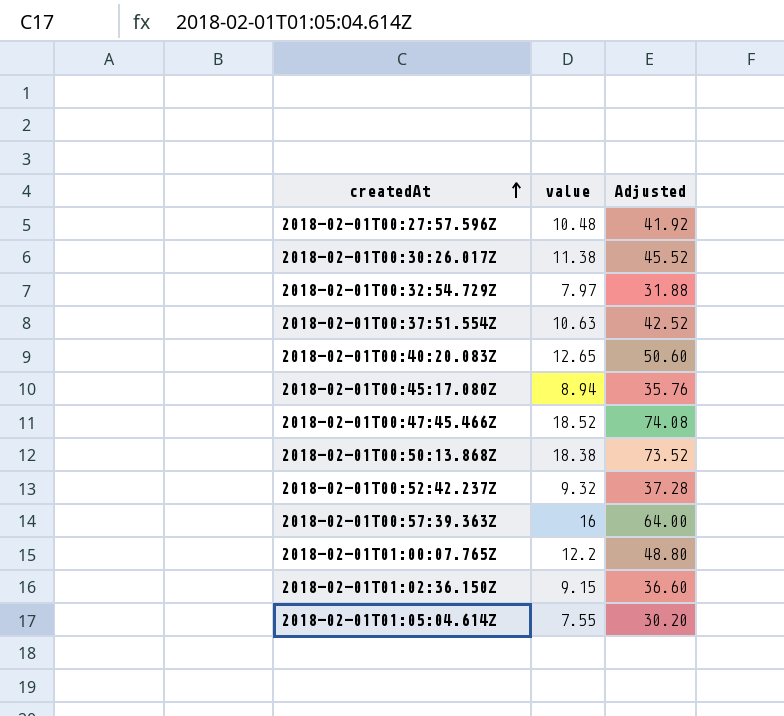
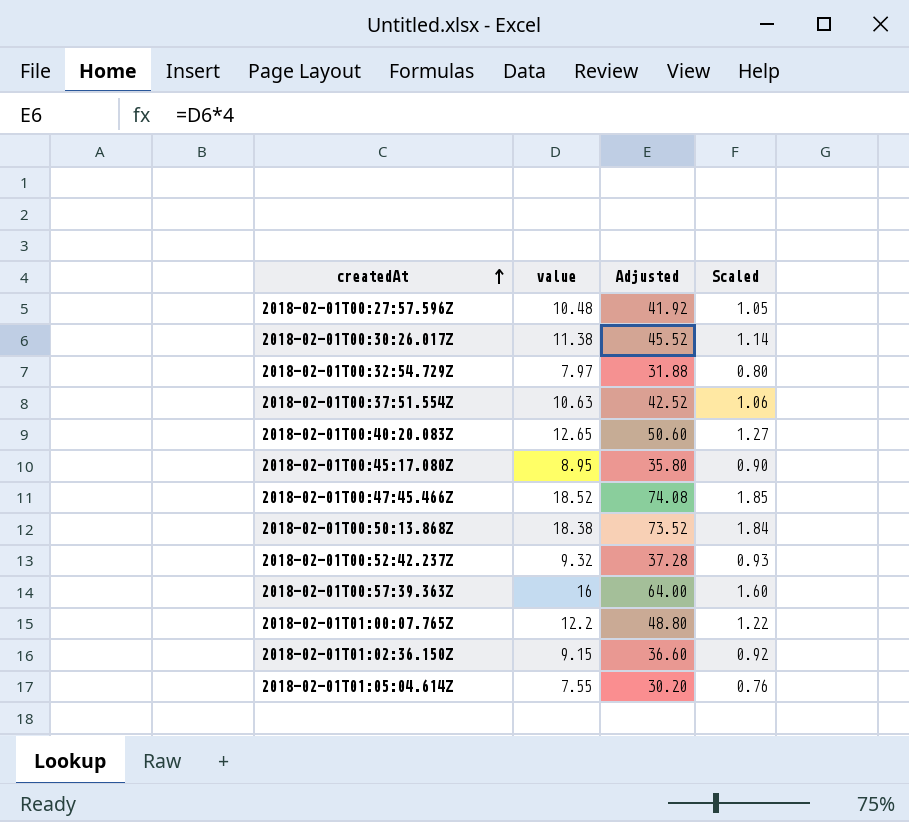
column Scaled | formula: none -> [value] * 0.1
2018-02-01T00:45:17.080Z | value: 8.94 -> 8.95
2018-02-01T00:45:17.080Z | Adjusted: 35.76 -> 35.80

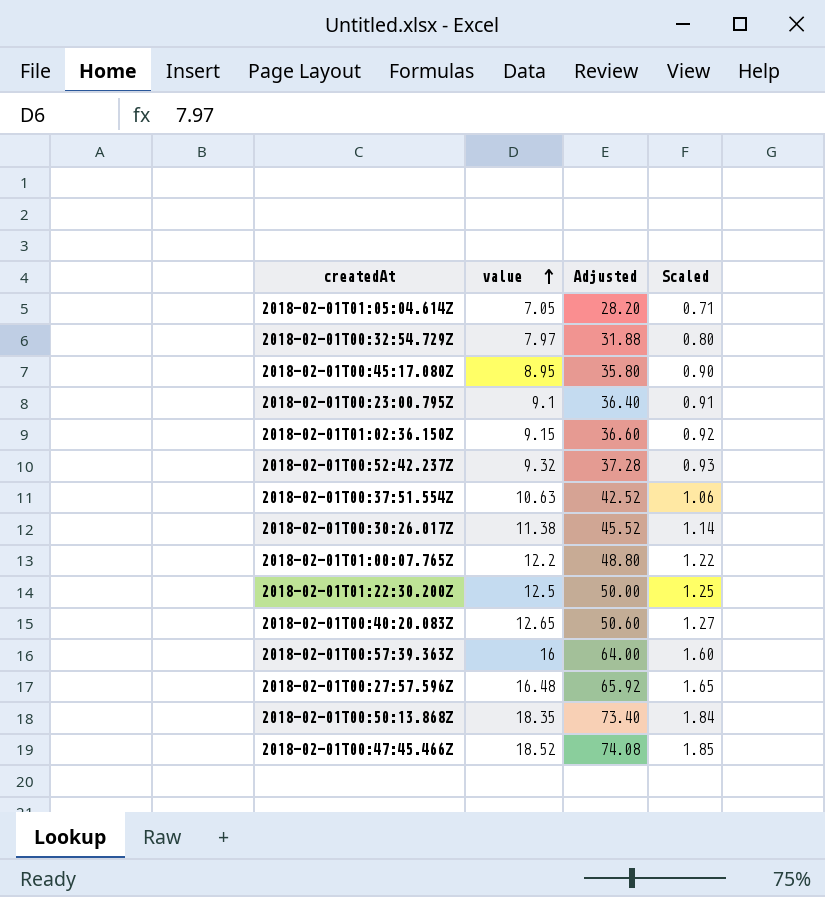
row order: createdAt ascending -> value ascending
2018-02-01T01:05:04.614Z | value: 7.55 -> 7.05
2018-02-01T01:05:04.614Z | Adjusted: 30.20 -> 28.20
2018-02-01T01:05:04.614Z | Scaled: 0.76 -> 0.71
row 2018-02-01T00:23:00.795Z: none -> 9.1 | 36.40 | 0.91
row 2018-02-01T01:22:30.200Z: none -> 12.5 | 50.00 | 1.25
2018-02-01T00:27:57.596Z | value: 10.48 -> 16.48
2018-02-01T00:27:57.596Z | Adjusted: 41.92 -> 65.92
2018-02-01T00:27:57.596Z | Scaled: 1.05 -> 1.65
2018-02-01T00:50:13.868Z | value: 18.38 -> 18.35
2018-02-01T00:50:13.868Z | Adjusted: 73.52 -> 73.40

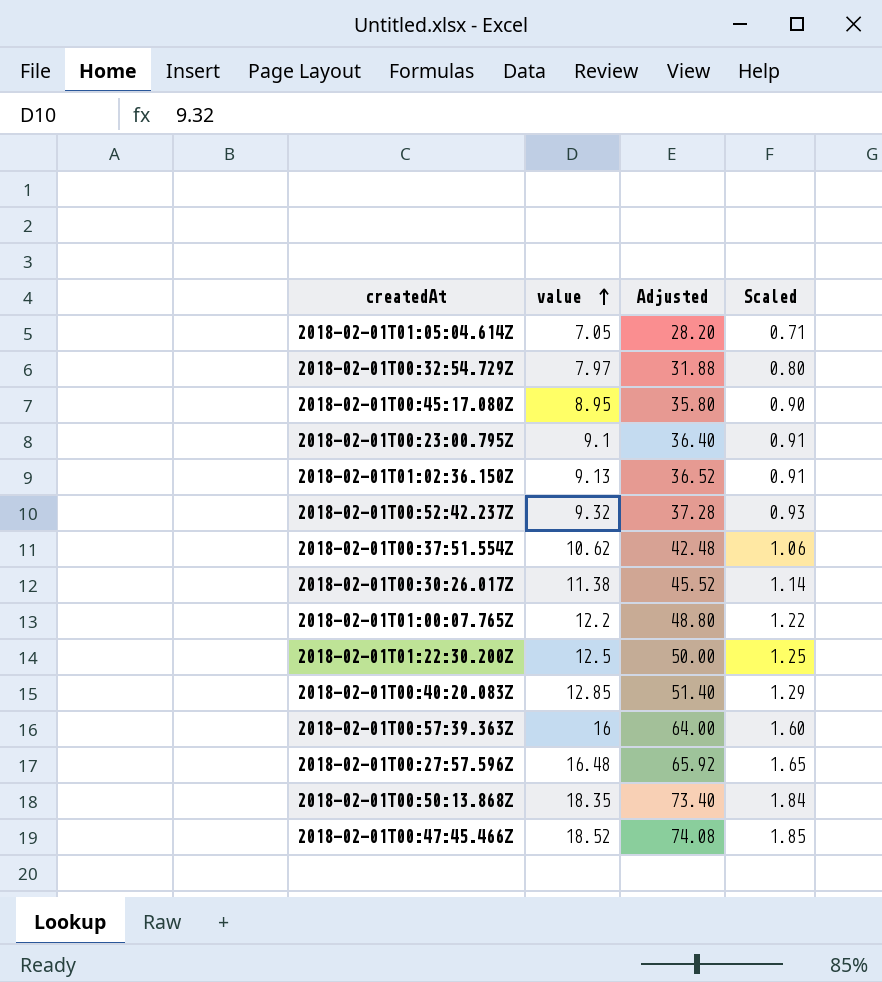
2018-02-01T01:02:36.150Z | value: 9.15 -> 9.13
2018-02-01T01:02:36.150Z | Adjusted: 36.60 -> 36.52
2018-02-01T01:02:36.150Z | Scaled: 0.92 -> 0.91
2018-02-01T00:37:51.554Z | value: 10.63 -> 10.62
2018-02-01T00:37:51.554Z | Adjusted: 42.52 -> 42.48
2018-02-01T00:40:20.083Z | value: 12.65 -> 12.85
2018-02-01T00:40:20.083Z | Adjusted: 50.60 -> 51.40
2018-02-01T00:40:20.083Z | Scaled: 1.27 -> 1.29

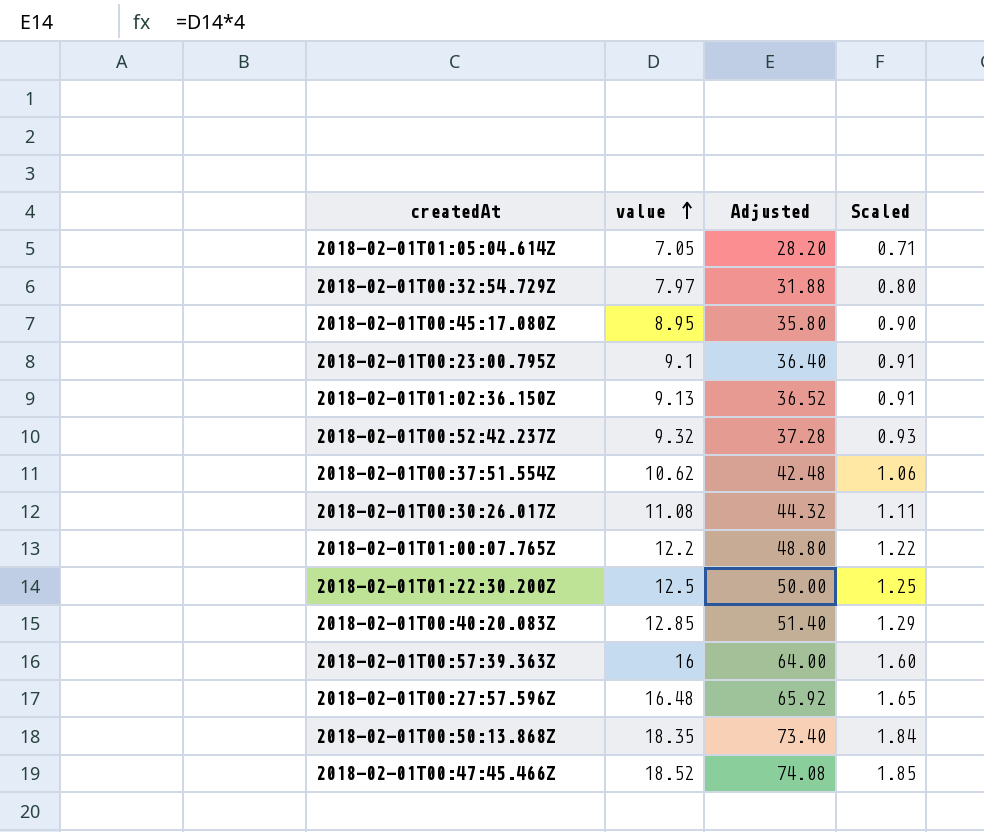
2018-02-01T00:30:26.017Z | value: 11.38 -> 11.08
2018-02-01T00:30:26.017Z | Adjusted: 45.52 -> 44.32
2018-02-01T00:30:26.017Z | Scaled: 1.14 -> 1.11

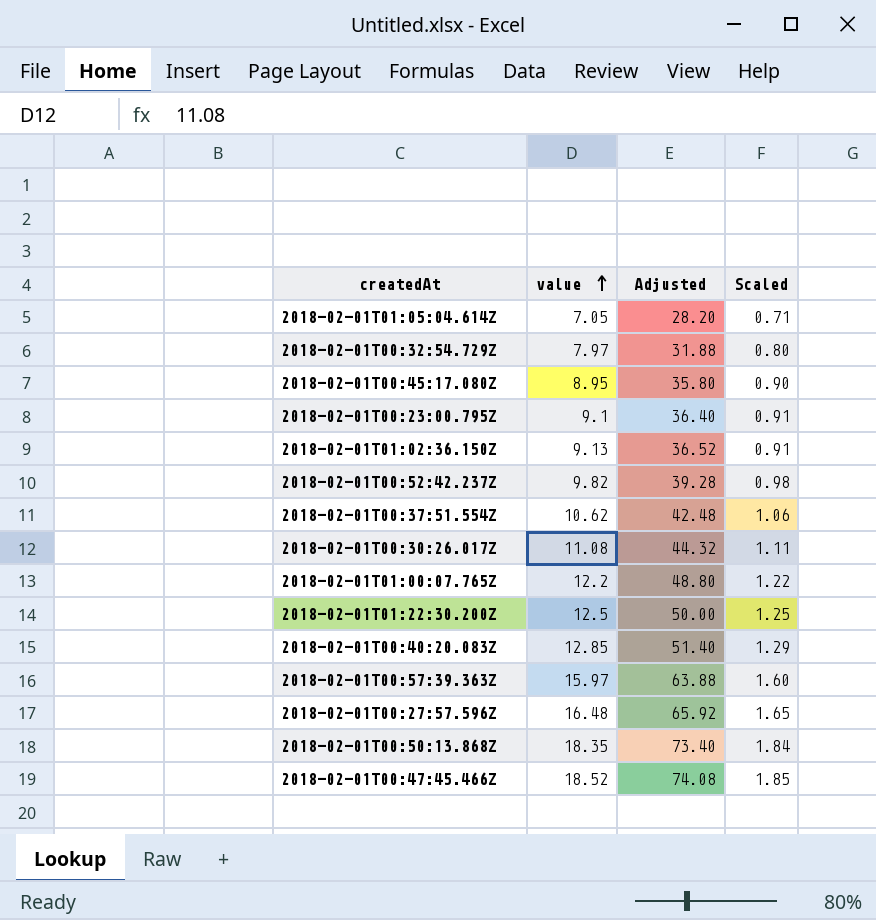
2018-02-01T00:52:42.237Z | value: 9.32 -> 9.82
2018-02-01T00:52:42.237Z | Adjusted: 37.28 -> 39.28
2018-02-01T00:52:42.237Z | Scaled: 0.93 -> 0.98
2018-02-01T00:57:39.363Z | value: 16 -> 15.97
2018-02-01T00:57:39.363Z | Adjusted: 64.00 -> 63.88

